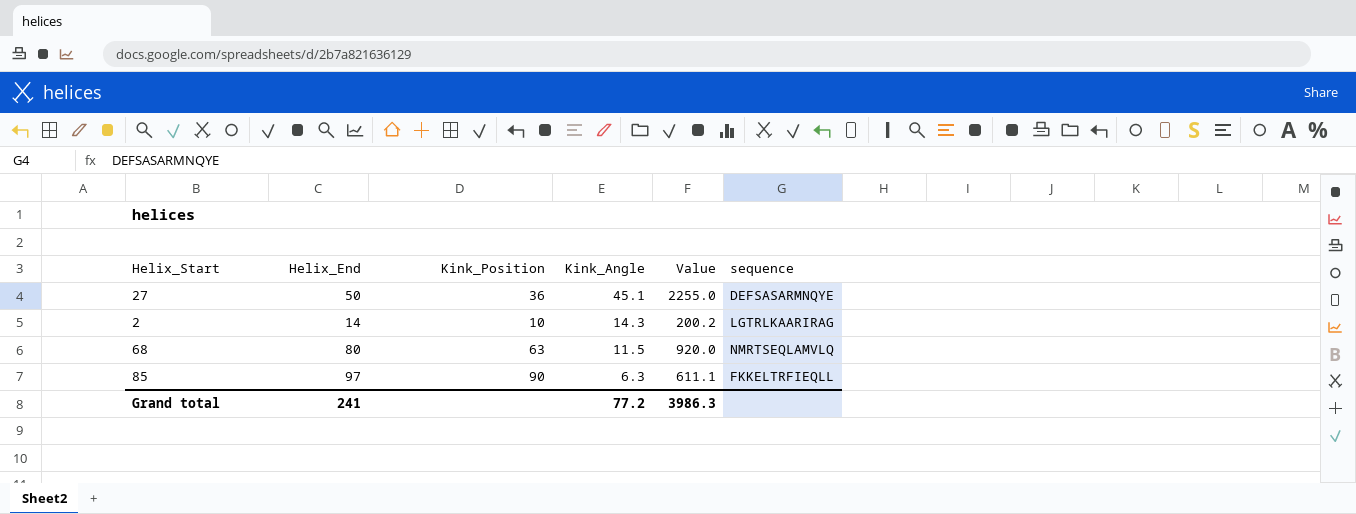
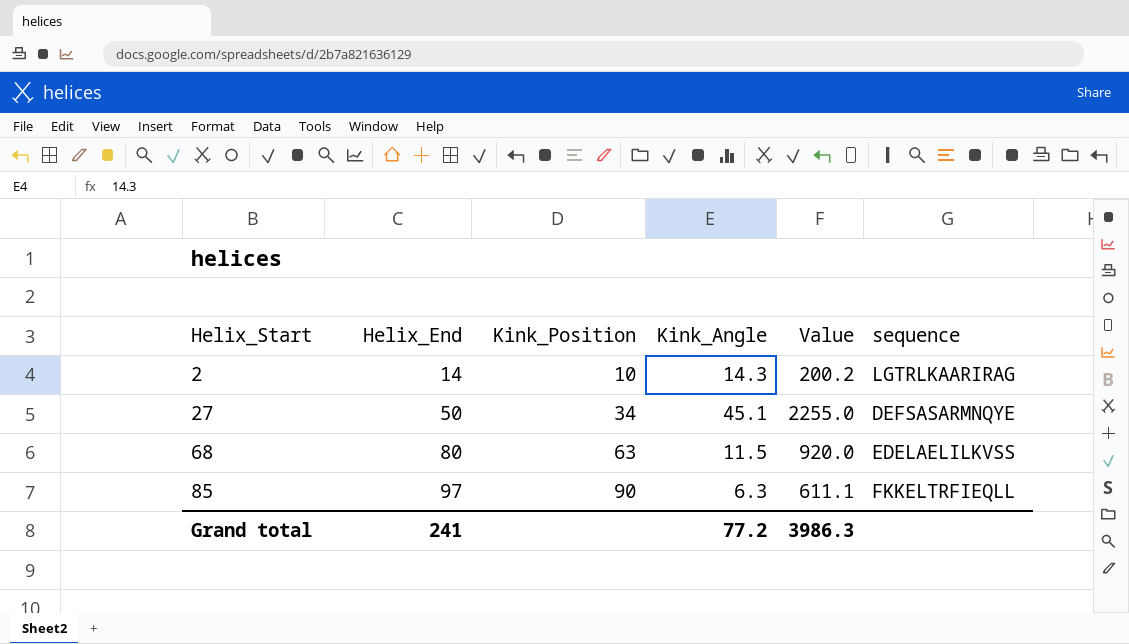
row order: Kink_Angle descending -> Helix_Start ascending
27 | Kink_Position: 36 -> 34
68 | sequence: NMRTSEQLAMVLQ -> EDELAELILKVSS

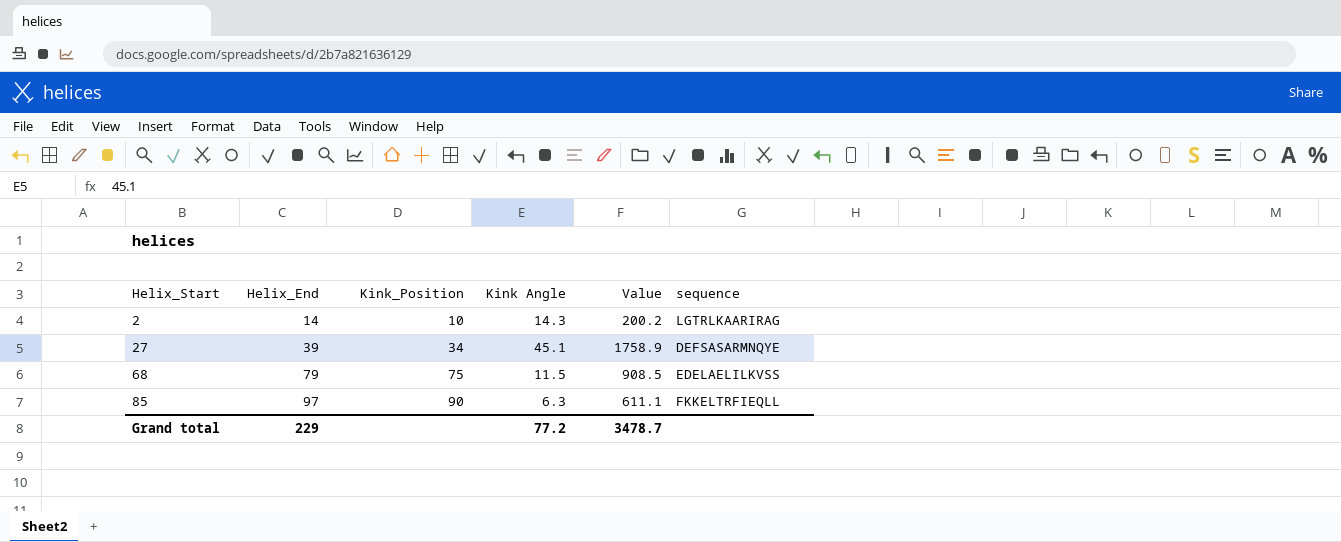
column name: Kink_Angle -> Kink Angle
27 | Helix_End: 50 -> 39
27 | Value: 2255.0 -> 1758.9
68 | Helix_End: 80 -> 79
68 | Kink_Position: 63 -> 75
68 | Value: 920.0 -> 908.5
Grand total | Helix_End: 241 -> 229
Grand total | Value: 3986.3 -> 3478.7

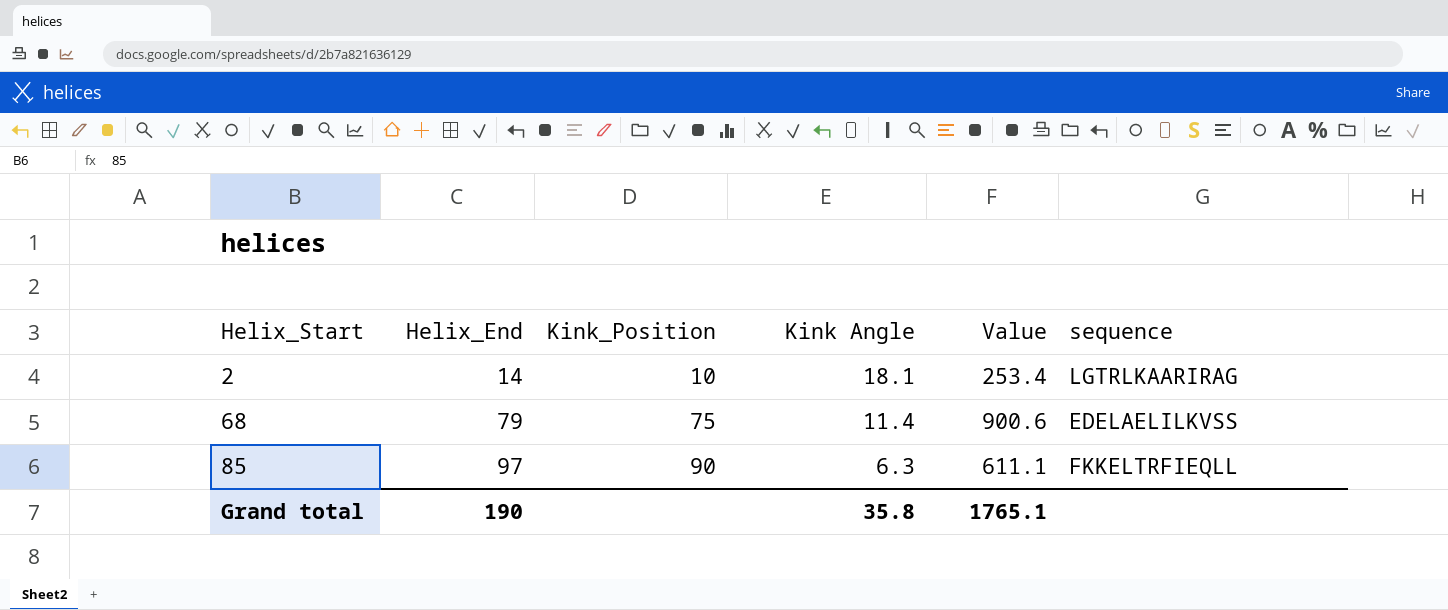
row 27: 39 | 34 | 45.1 | 1758.9 | DEFSASARMNQYE -> none
2 | Kink Angle: 14.3 -> 18.1
2 | Value: 200.2 -> 253.4
68 | Kink Angle: 11.5 -> 11.4
68 | Value: 908.5 -> 900.6
Grand total | Helix_End: 229 -> 190
Grand total | Kink Angle: 77.2 -> 35.8
Grand total | Value: 3478.7 -> 1765.1

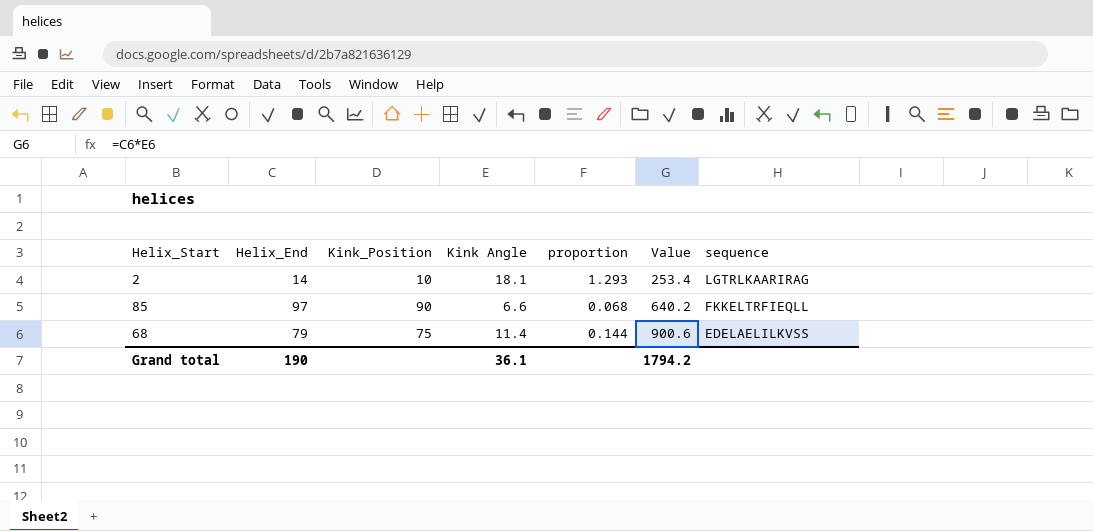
row order: Helix_Start ascending -> Value ascending
column proportion | formula: none -> [Kink Angle] / [Helix_End]
85 | Kink Angle: 6.3 -> 6.6
85 | Value: 611.1 -> 640.2
Grand total | Kink Angle: 35.8 -> 36.1
Grand total | Value: 1765.1 -> 1794.2

